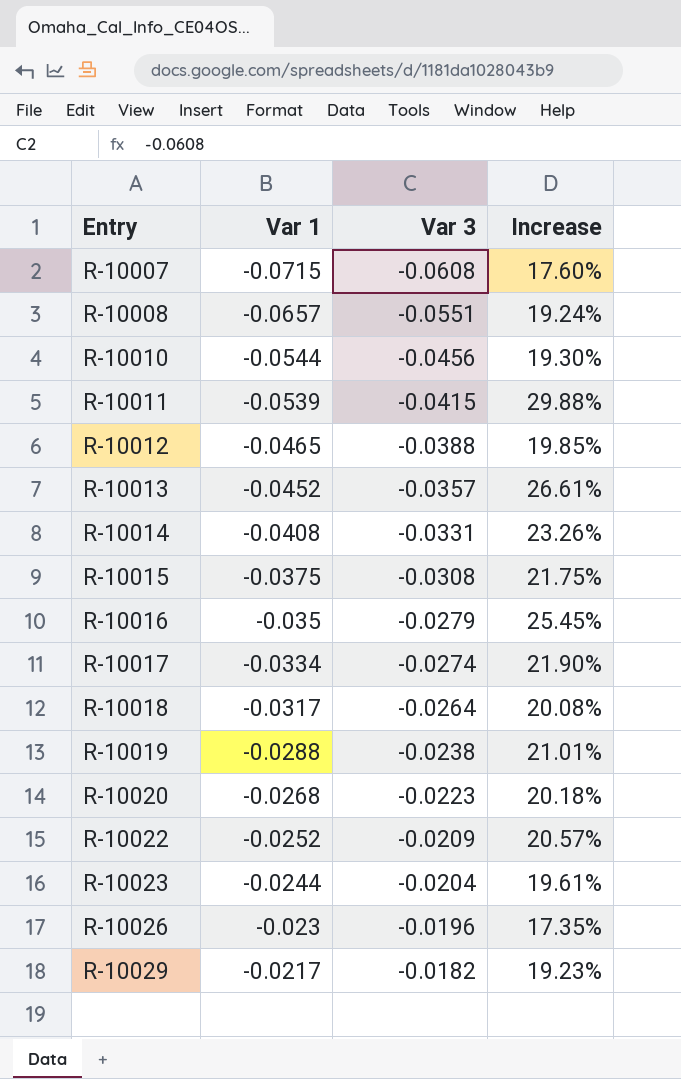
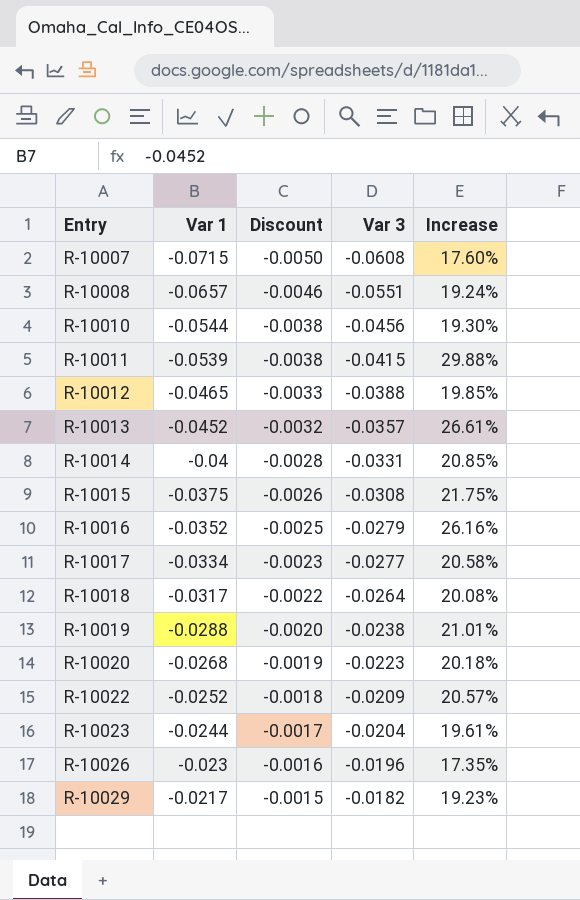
column Discount | formula: none -> [Var 1] * 0.07
R-10014 | Var 1: -0.0408 -> -0.04
R-10014 | Increase: 23.26% -> 20.85%
R-10016 | Var 1: -0.035 -> -0.0352
R-10016 | Increase: 25.45% -> 26.16%
R-10017 | Var 3: -0.0274 -> -0.0277
R-10017 | Increase: 21.90% -> 20.58%

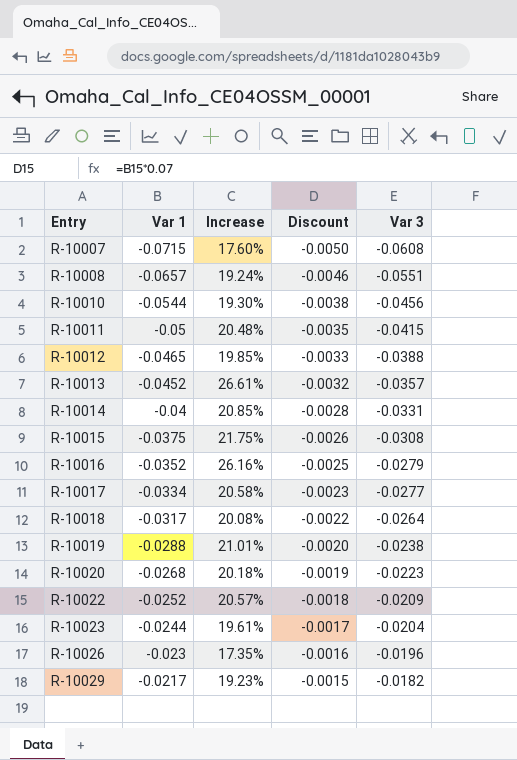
column Increase | position: 5 -> 3
R-10011 | Var 1: -0.0539 -> -0.05
R-10011 | Increase: 29.88% -> 20.48%
R-10011 | Discount: -0.0038 -> -0.0035

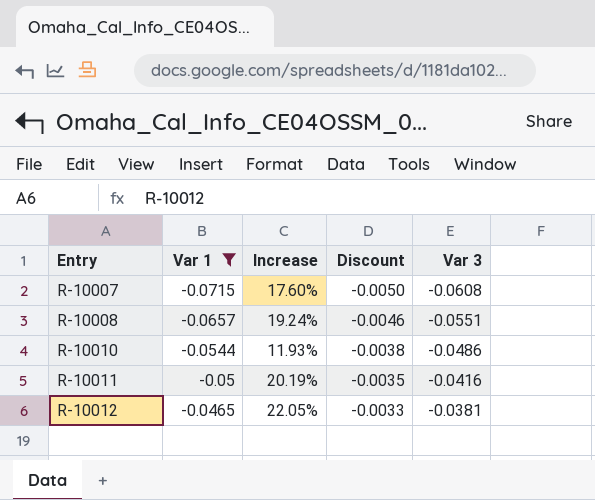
filter: none -> Var 1 <= -0.0465
R-10010 | Increase: 19.30% -> 11.93%
R-10010 | Var 3: -0.0456 -> -0.0486
R-10011 | Increase: 20.48% -> 20.19%
R-10011 | Var 3: -0.0415 -> -0.0416
R-10012 | Increase: 19.85% -> 22.05%
R-10012 | Var 3: -0.0388 -> -0.0381

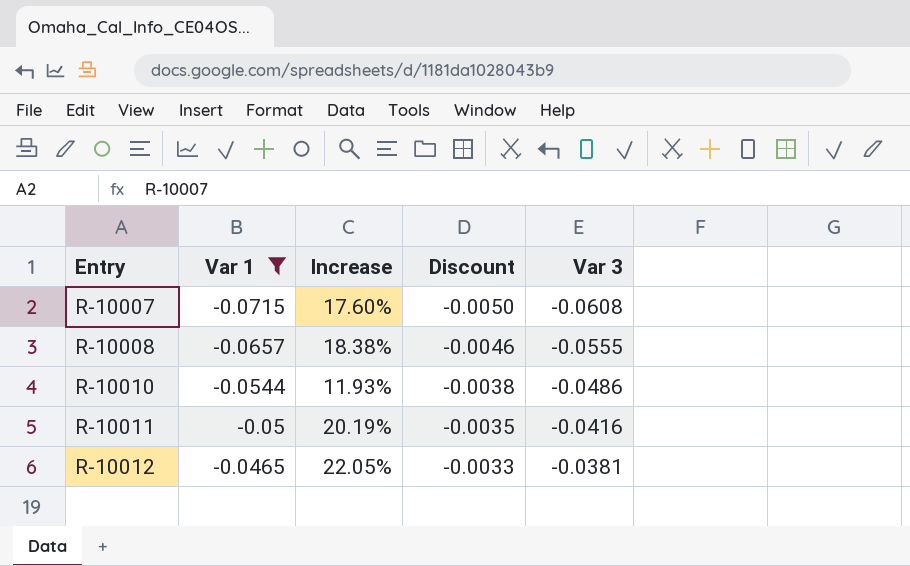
R-10008 | Increase: 19.24% -> 18.38%
R-10008 | Var 3: -0.0551 -> -0.0555

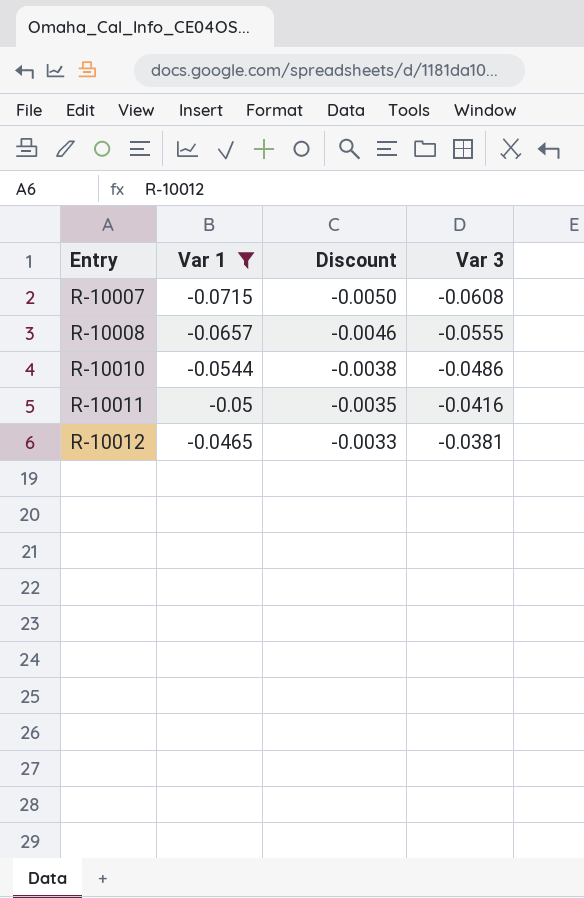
column Increase | formula: ([Var 1] - [Var 3]) / [Var 3] -> none

